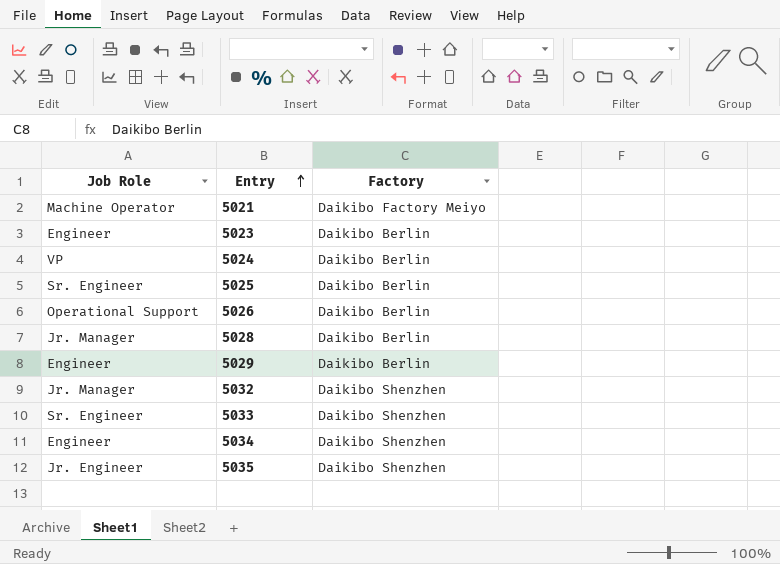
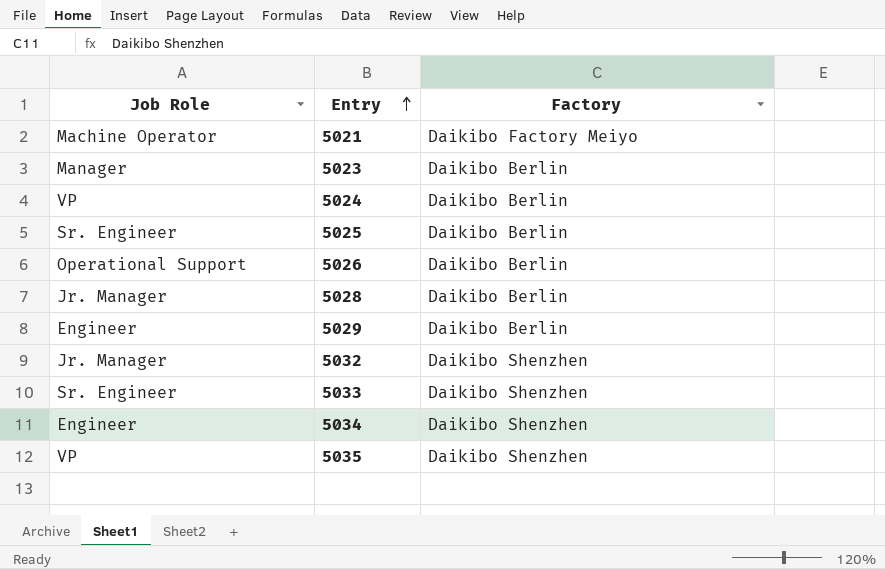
5023 | Job Role: Engineer -> Manager
5035 | Job Role: Jr. Engineer -> VP

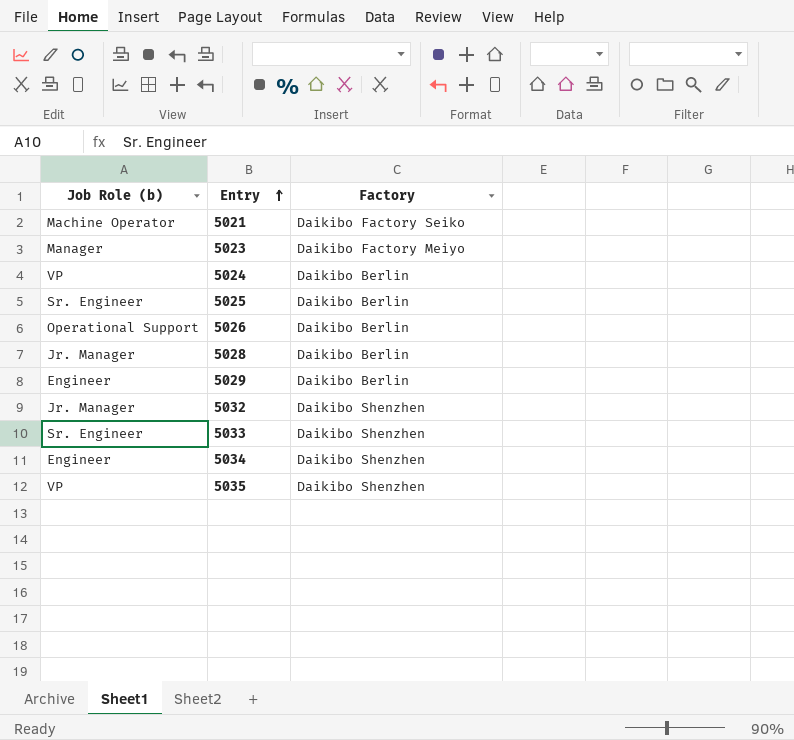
column name: Job Role -> Job Role (b)
5021 | Factory: Daikibo Factory Meiyo -> Daikibo Factory Seiko
5023 | Factory: Daikibo Berlin -> Daikibo Factory Meiyo

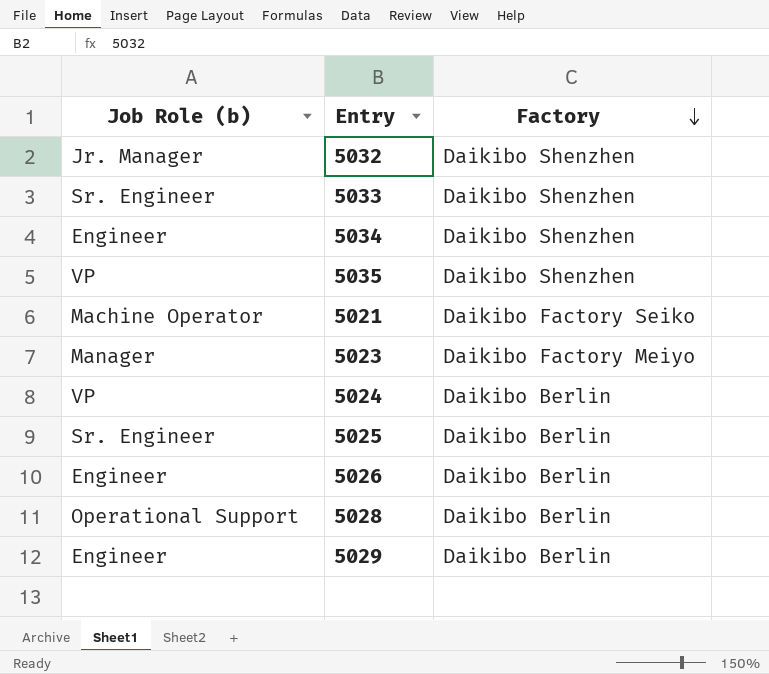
row order: Entry ascending -> Factory descending
5026 | Job Role (b): Operational Support -> Engineer
5028 | Job Role (b): Jr. Manager -> Operational Support

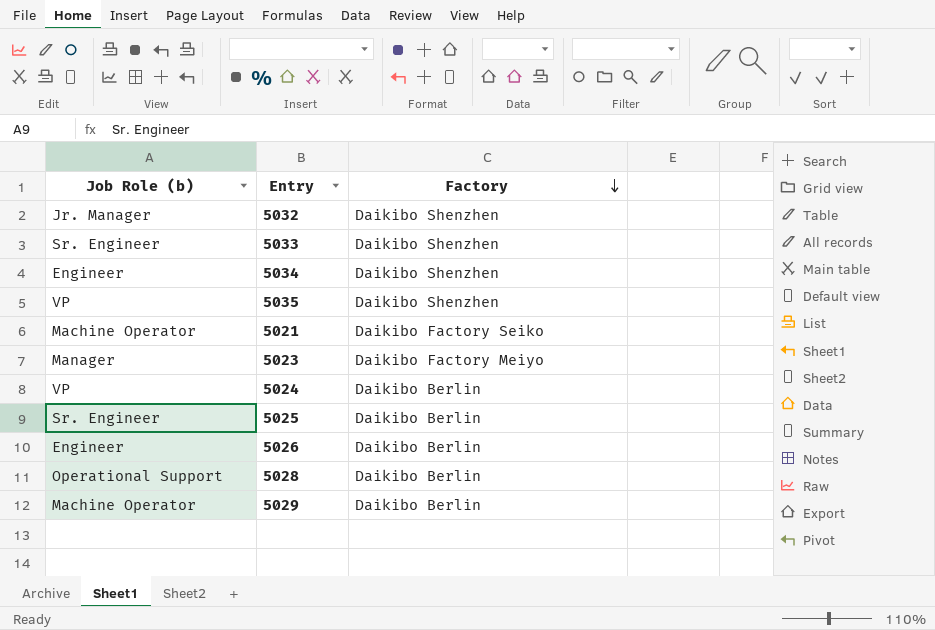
5029 | Job Role (b): Engineer -> Machine Operator

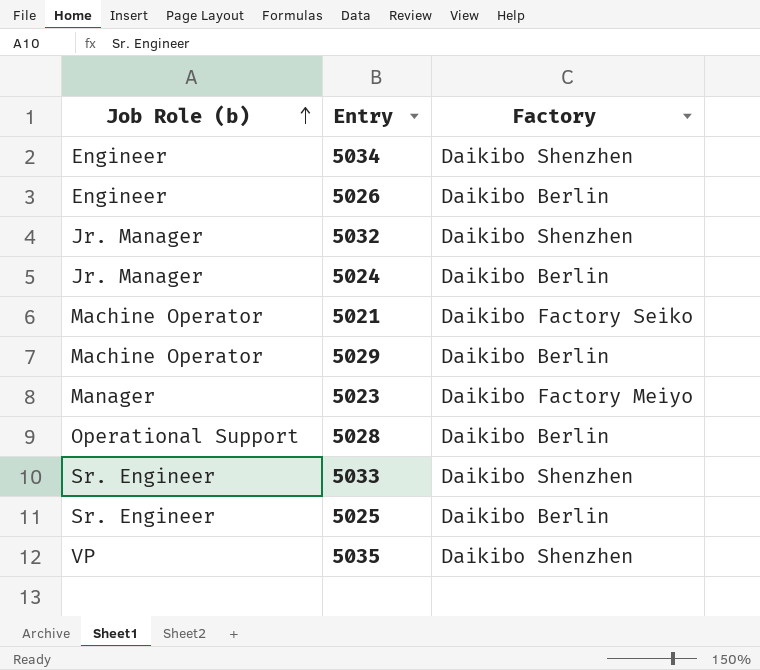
row order: Factory descending -> Job Role (b) ascending
5024 | Job Role (b): VP -> Jr. Manager

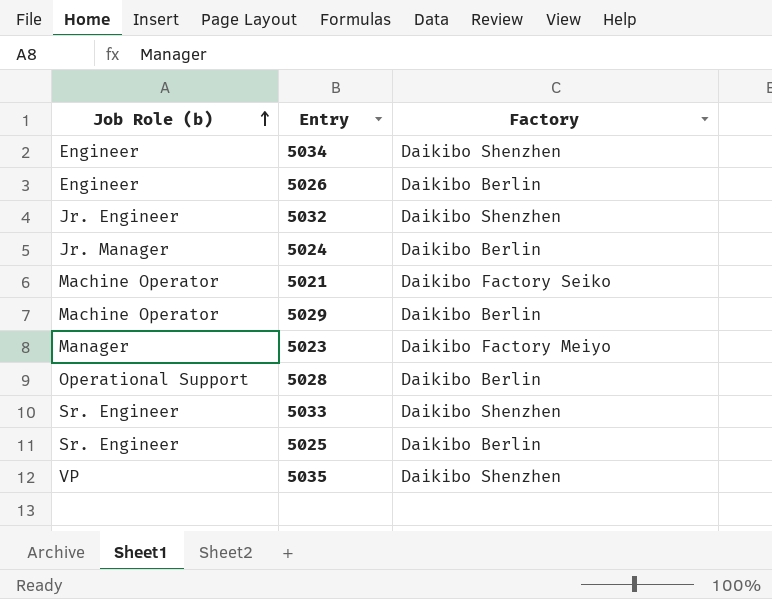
5032 | Job Role (b): Jr. Manager -> Jr. Engineer

